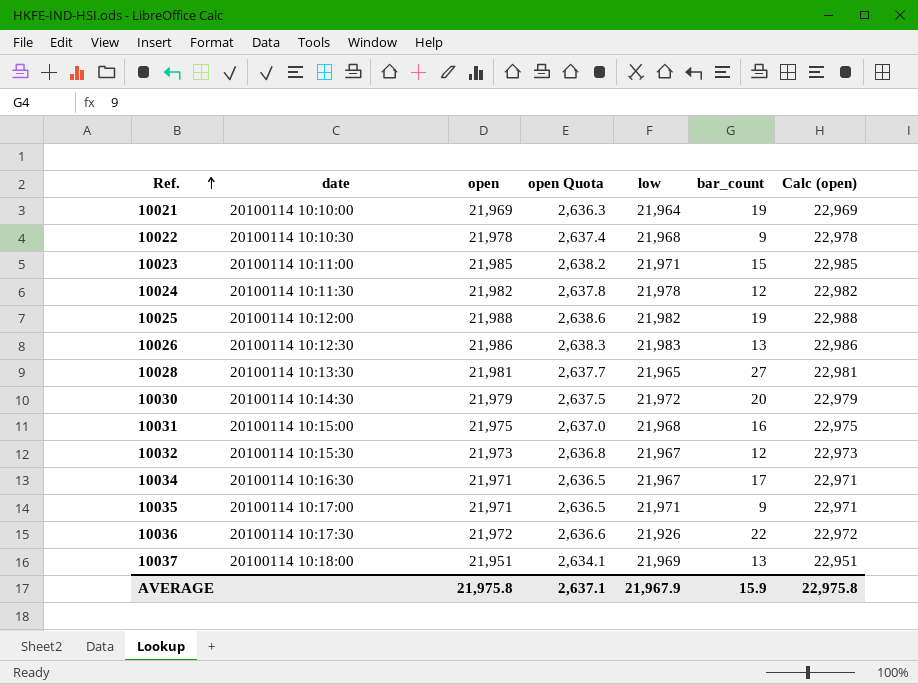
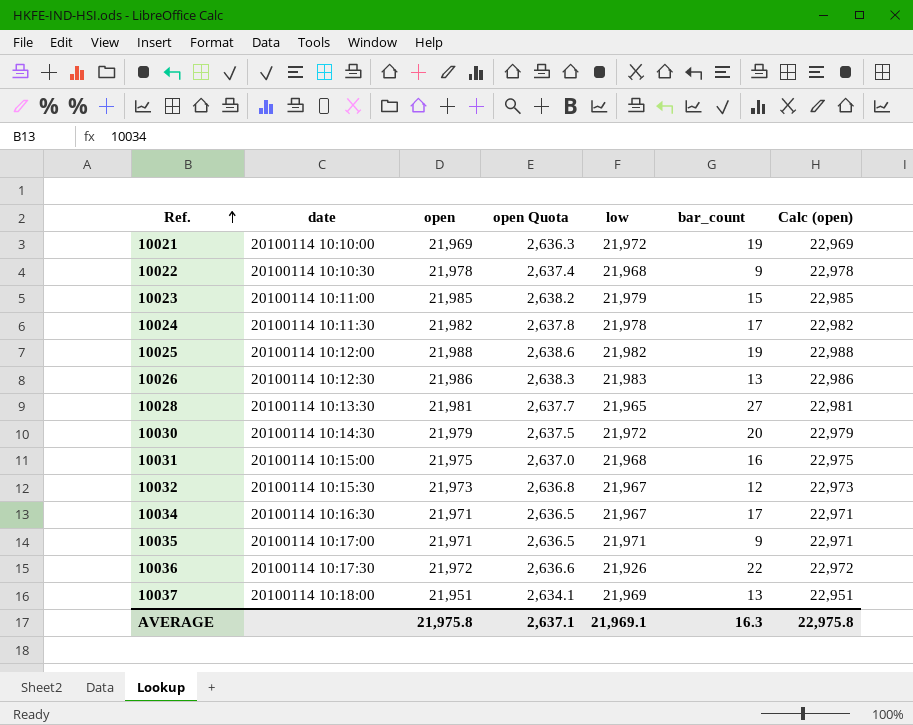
10021 | low: 21,964 -> 21,972
10023 | low: 21,971 -> 21,979
10024 | bar_count: 12 -> 17
AVERAGE | low: 21,967.9 -> 21,969.1
AVERAGE | bar_count: 15.9 -> 16.3

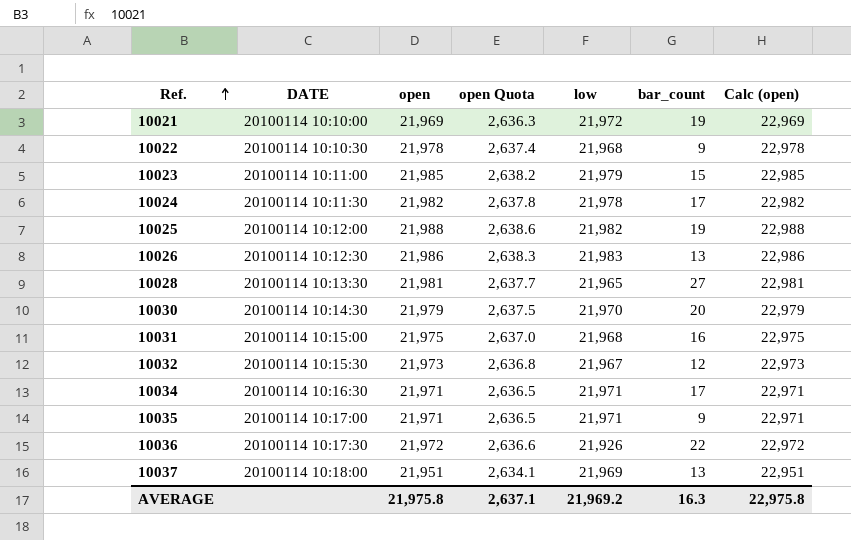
column name: date -> DATE
10030 | low: 21,972 -> 21,970
10034 | low: 21,967 -> 21,971
AVERAGE | low: 21,969.1 -> 21,969.2

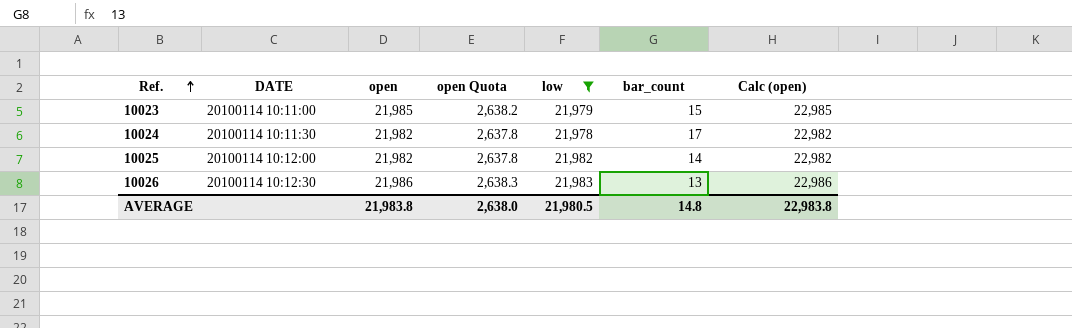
filter: none -> low >= 21,978
10025 | open: 21,988 -> 21,982
10025 | open Quota: 2,638.6 -> 2,637.8
10025 | bar_count: 19 -> 14
10025 | Calc (open): 22,988 -> 22,982
AVERAGE | open: 21,975.8 -> 21,983.8
AVERAGE | open Quota: 2,637.1 -> 2,638.0
AVERAGE | low: 21,969.2 -> 21,980.5
AVERAGE | bar_count: 16.3 -> 14.8
AVERAGE | Calc (open): 22,975.8 -> 22,983.8

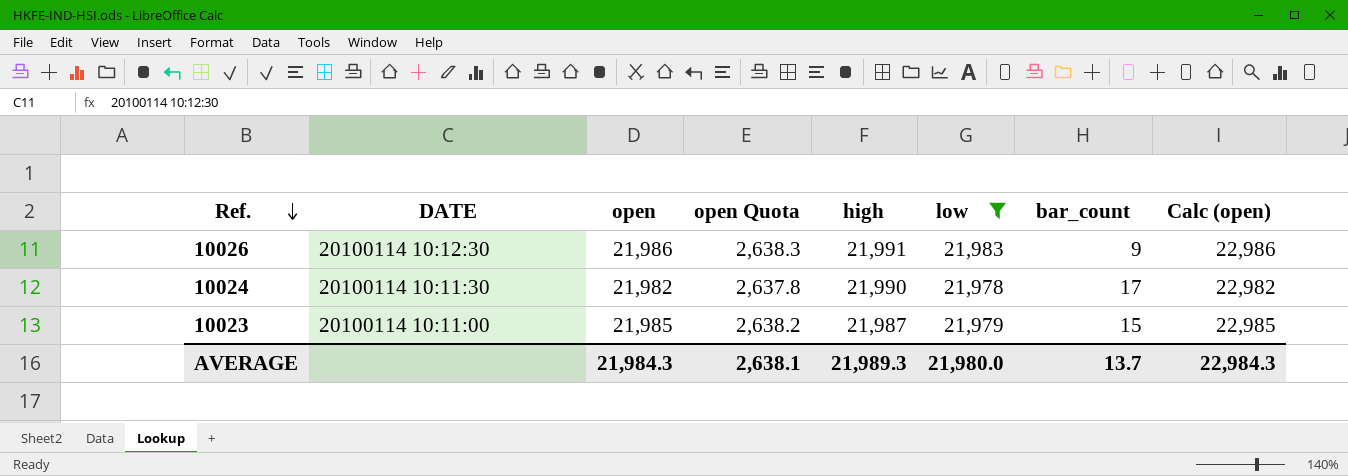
row order: Ref. ascending -> Ref. descending
column high | position: none -> 5
row 10025: 20100114 10:12:00 | 21,982 | 2,637.8 | 21,982 | 14 | 22,982 -> none
10026 | bar_count: 13 -> 9
AVERAGE | open: 21,983.8 -> 21,984.3
AVERAGE | open Quota: 2,638.0 -> 2,638.1
AVERAGE | low: 21,980.5 -> 21,980.0
AVERAGE | bar_count: 14.8 -> 13.7
AVERAGE | Calc (open): 22,983.8 -> 22,984.3

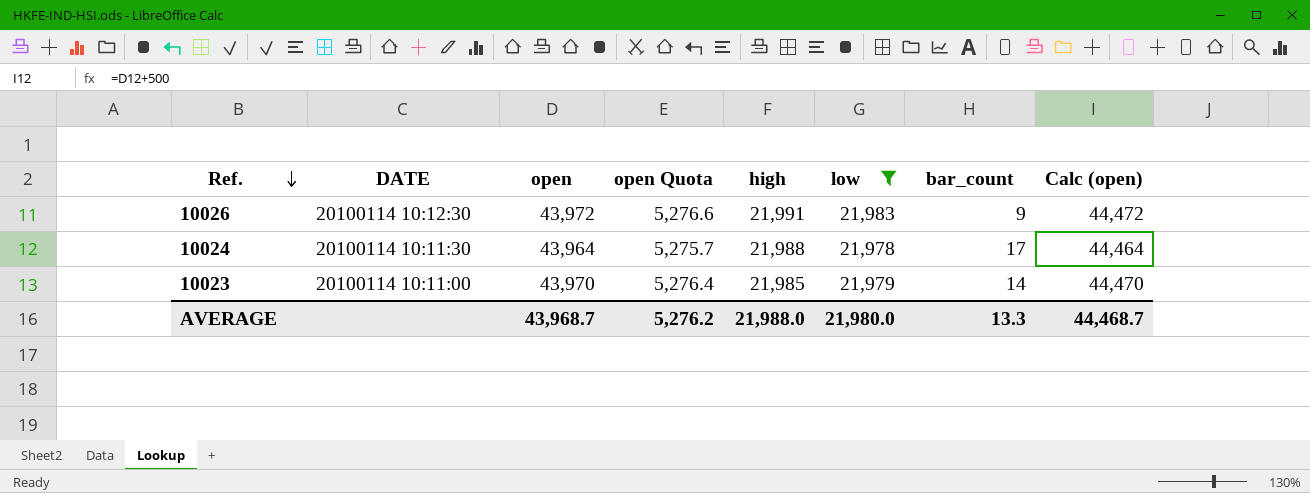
column Calc (open) | formula: [open] + 1000 -> [open] + 500
10026 | open: 21,986 -> 43,972
10026 | open Quota: 2,638.3 -> 5,276.6
10024 | open: 21,982 -> 43,964
10024 | open Quota: 2,637.8 -> 5,275.7
10024 | high: 21,990 -> 21,988
10023 | open: 21,985 -> 43,970
10023 | open Quota: 2,638.2 -> 5,276.4
10023 | high: 21,987 -> 21,985
10023 | bar_count: 15 -> 14
AVERAGE | open: 21,984.3 -> 43,968.7
AVERAGE | open Quota: 2,638.1 -> 5,276.2
AVERAGE | high: 21,989.3 -> 21,988.0
AVERAGE | bar_count: 13.7 -> 13.3
AVERAGE | Calc (open): 22,984.3 -> 44,468.7

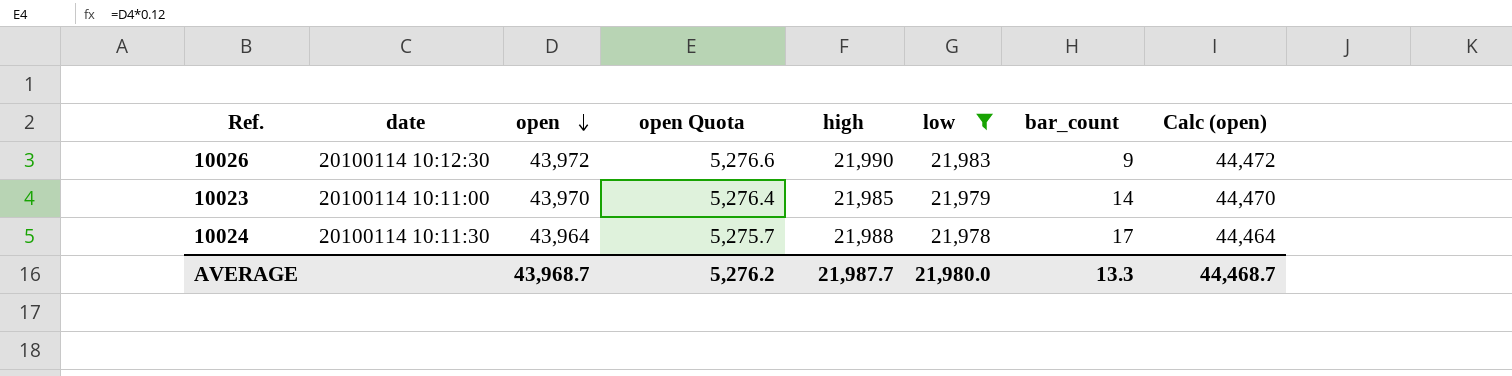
row order: Ref. descending -> open descending
column name: DATE -> date
10026 | high: 21,991 -> 21,990
AVERAGE | high: 21,988.0 -> 21,987.7

